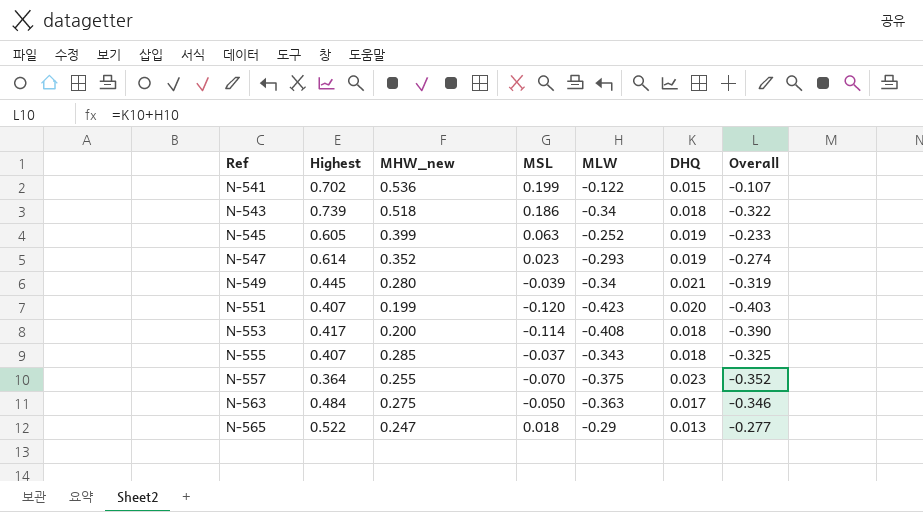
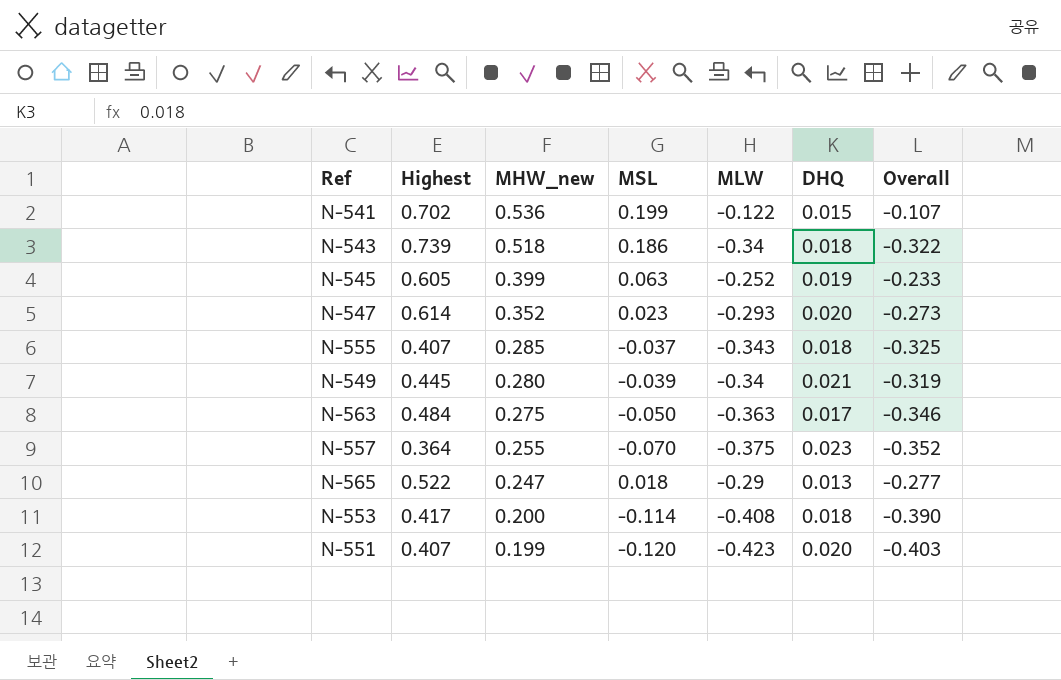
row order: Ref ascending -> MHW_new descending
N-547 | DHQ: 0.019 -> 0.020
N-547 | Overall: -0.274 -> -0.273

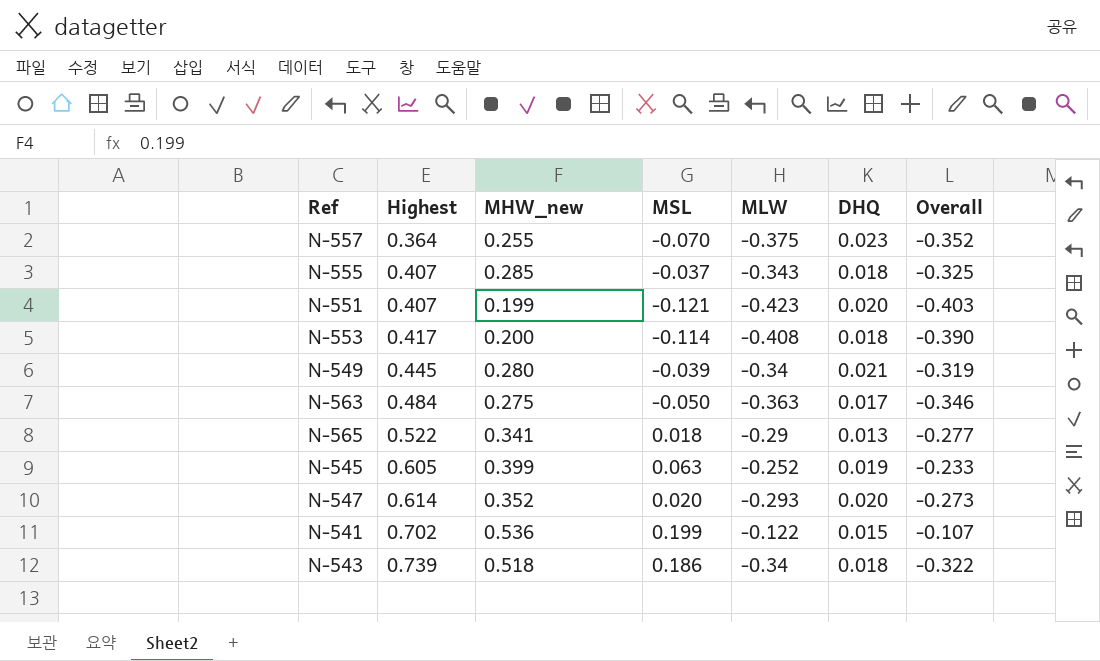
row order: MHW_new descending -> Highest ascending
N-551 | MSL: -0.120 -> -0.121
N-565 | MHW_new: 0.247 -> 0.341
N-547 | MSL: 0.023 -> 0.020

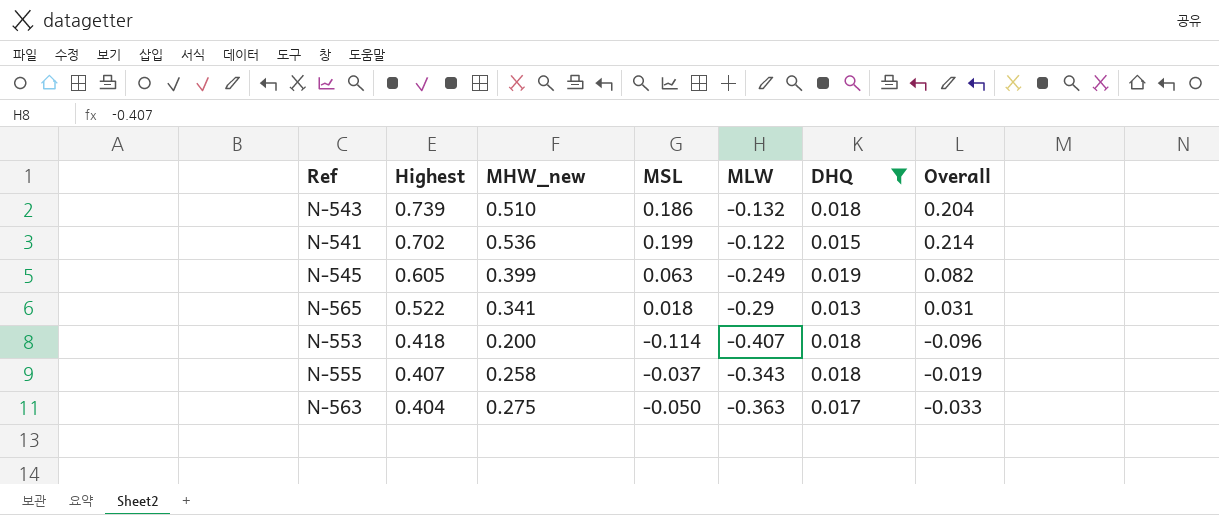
filter: none -> DHQ <= 0.019
row order: Highest ascending -> Highest descending
column Overall | formula: [MLW] + [DHQ] -> [MSL] + [DHQ]
N-543 | MHW_new: 0.518 -> 0.510
N-543 | MLW: -0.34 -> -0.132
N-545 | MLW: -0.252 -> -0.249
N-553 | Highest: 0.417 -> 0.418
N-553 | MLW: -0.408 -> -0.407
N-555 | MHW_new: 0.285 -> 0.258
N-563 | Highest: 0.484 -> 0.404

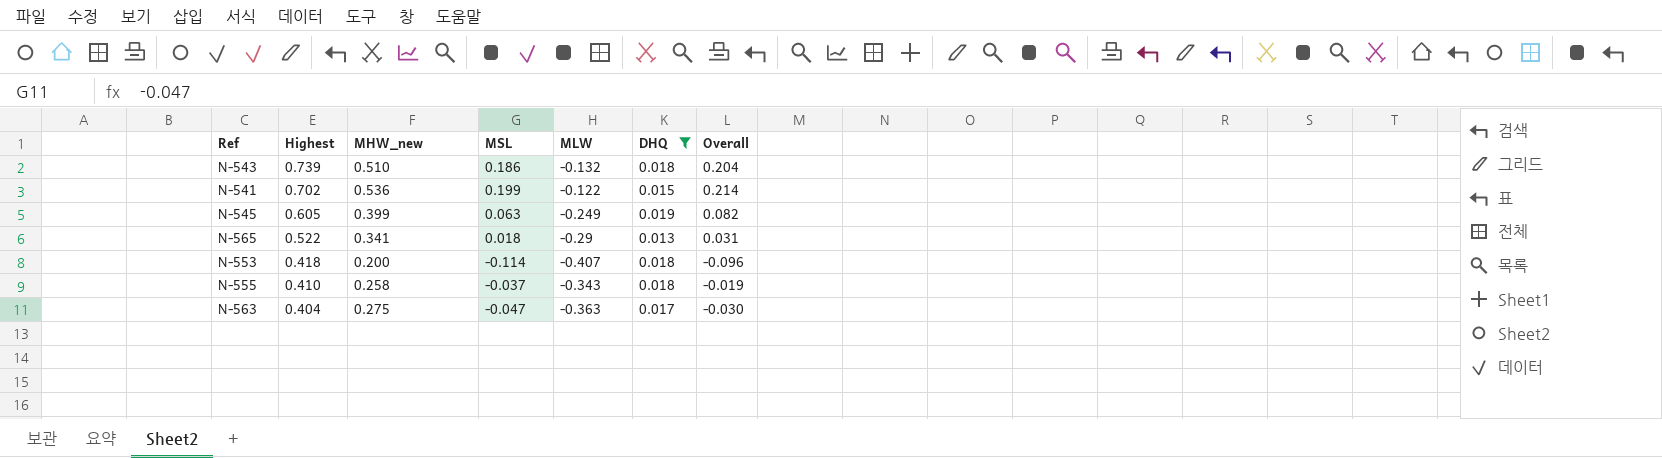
N-555 | Highest: 0.407 -> 0.410
N-563 | MSL: -0.050 -> -0.047
N-563 | Overall: -0.033 -> -0.030

